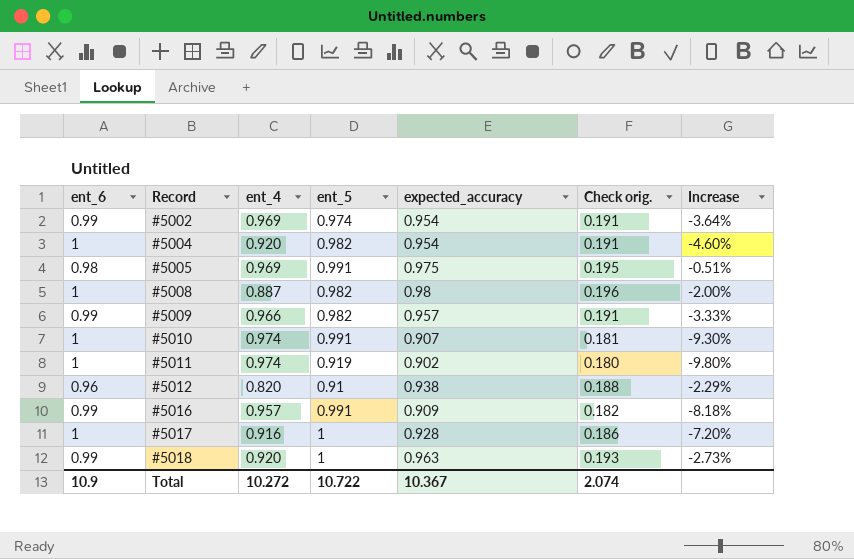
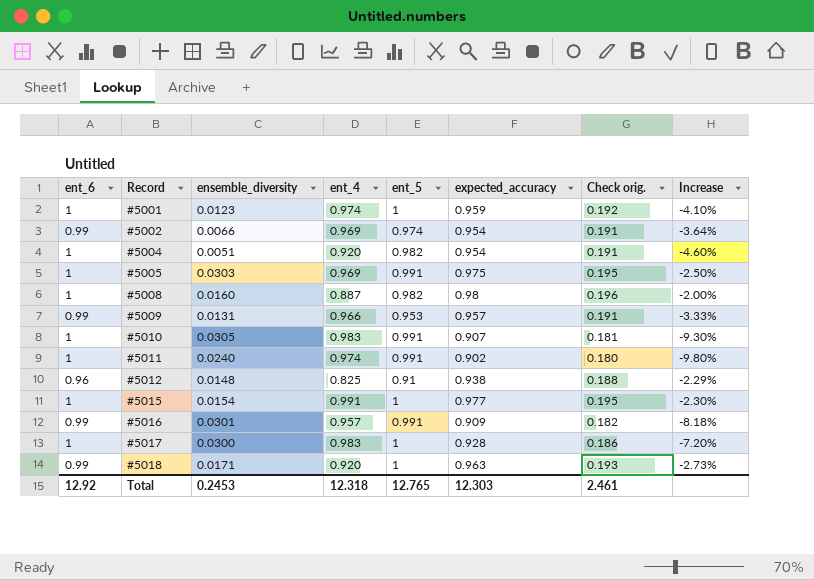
column ensemble_diversity | position: none -> 3
row #5001: none -> 1 | 0.0123 | 0.974 | 1 | 0.959 | 0.192 | -4.10%
#5005 | ent_6: 0.98 -> 1
#5005 | Increase: -0.51% -> -2.50%
#5009 | ent_5: 0.982 -> 0.953
#5010 | ent_4: 0.974 -> 0.983
#5011 | ent_5: 0.919 -> 0.991
#5012 | ent_4: 0.820 -> 0.825
row #5015: none -> 1 | 0.0154 | 0.991 | 1 | 0.977 | 0.195 | -2.30%
#5017 | ent_4: 0.916 -> 0.983
Total | ent_6: 10.9 -> 12.92
Total | ent_4: 10.272 -> 12.318
Total | ent_5: 10.722 -> 12.765
Total | expected_accuracy: 10.367 -> 12.303
Total | Check orig.: 2.074 -> 2.461

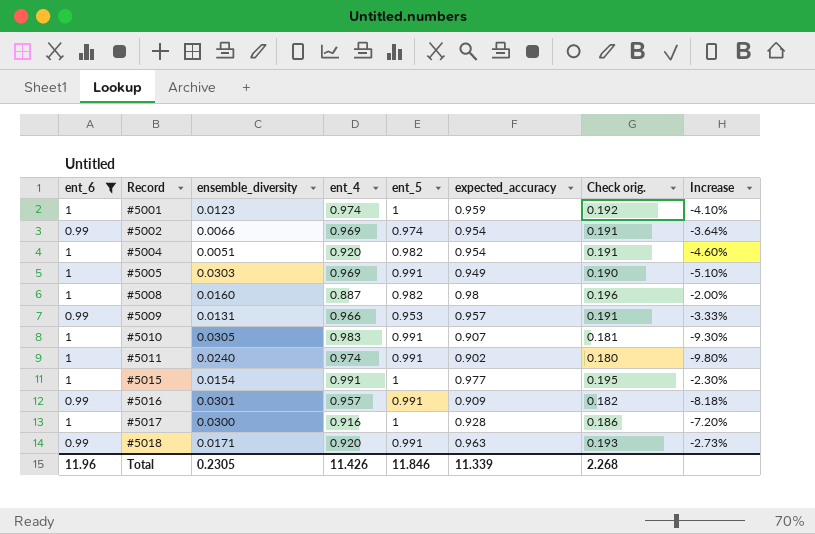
filter: none -> ent_6 != 0.96
#5005 | expected_accuracy: 0.975 -> 0.949
#5005 | Check orig.: 0.195 -> 0.190
#5005 | Increase: -2.50% -> -5.10%
#5017 | ent_4: 0.983 -> 0.916
#5018 | ent_5: 1 -> 0.991
Total | ent_6: 12.92 -> 11.96
Total | ensemble_diversity: 0.2453 -> 0.2305
Total | ent_4: 12.318 -> 11.426
Total | ent_5: 12.765 -> 11.846
Total | expected_accuracy: 12.303 -> 11.339
Total | Check orig.: 2.461 -> 2.268

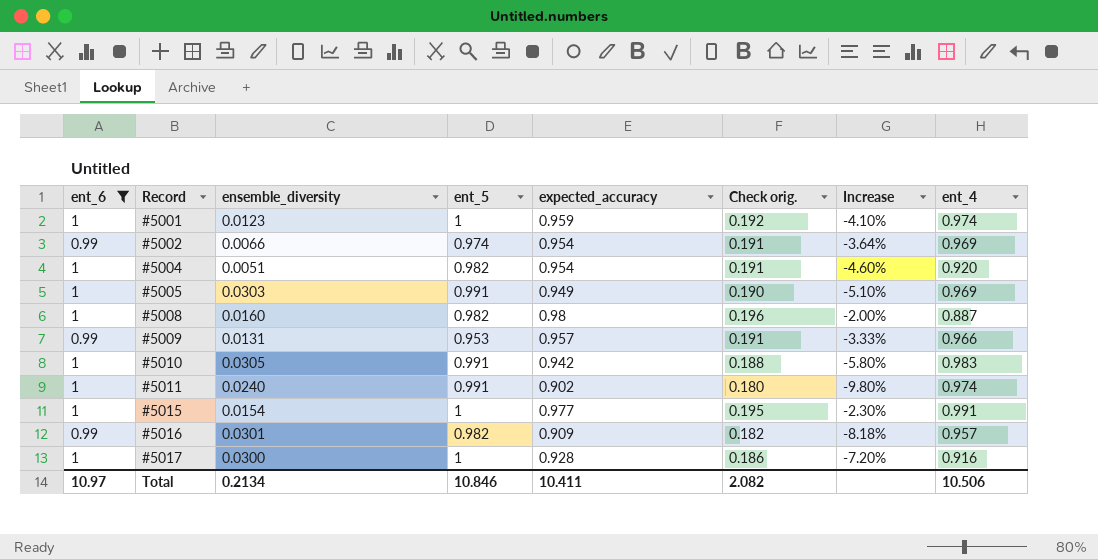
column ent_4 | position: 4 -> 8
row #5018: 0.99 | 0.0171 | 0.920 | 0.991 | 0.963 | 0.193 | -2.73% -> none
#5010 | expected_accuracy: 0.907 -> 0.942
#5010 | Check orig.: 0.181 -> 0.188
#5010 | Increase: -9.30% -> -5.80%
#5016 | ent_5: 0.991 -> 0.982
Total | ent_6: 11.96 -> 10.97
Total | ensemble_diversity: 0.2305 -> 0.2134
Total | ent_5: 11.846 -> 10.846
Total | expected_accuracy: 11.339 -> 10.411
Total | Check orig.: 2.268 -> 2.082
Total | ent_4: 11.426 -> 10.506

